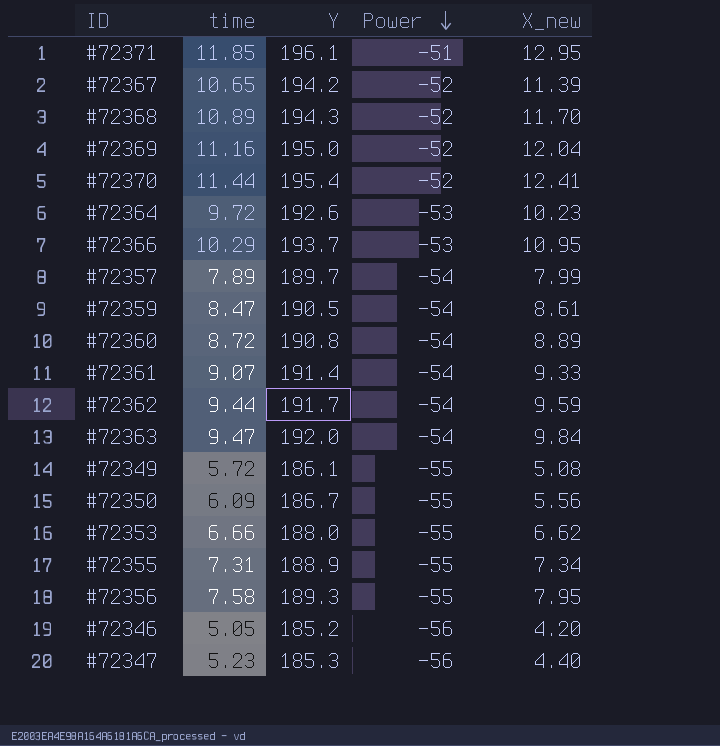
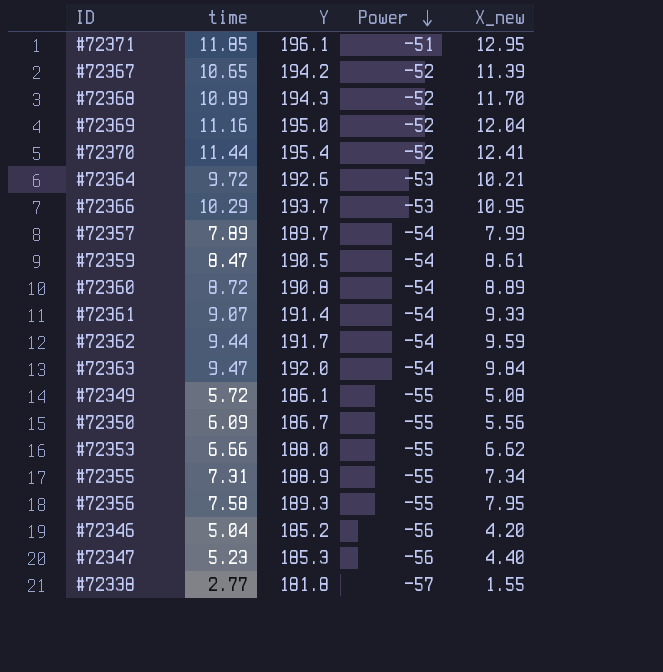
#72364 | X_new: 10.23 -> 10.21
#72346 | time: 5.05 -> 5.04
row #72338: none -> 2.77 | 181.8 | -57 | 1.55

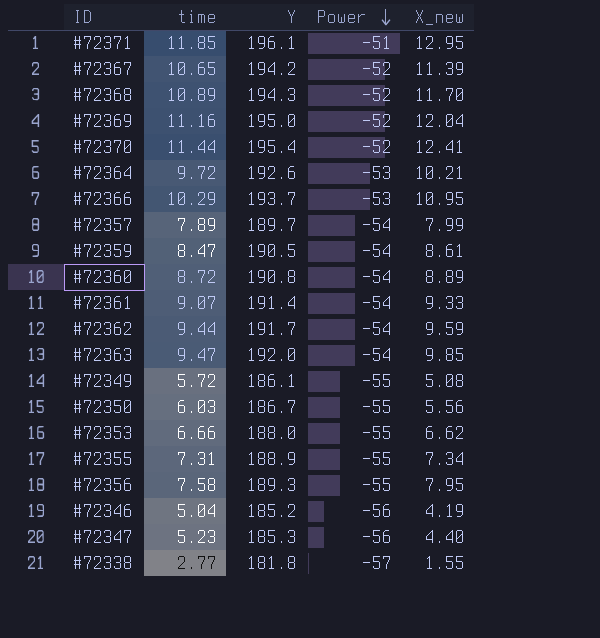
#72363 | X_new: 9.84 -> 9.85
#72350 | time: 6.09 -> 6.03
#72346 | X_new: 4.20 -> 4.19

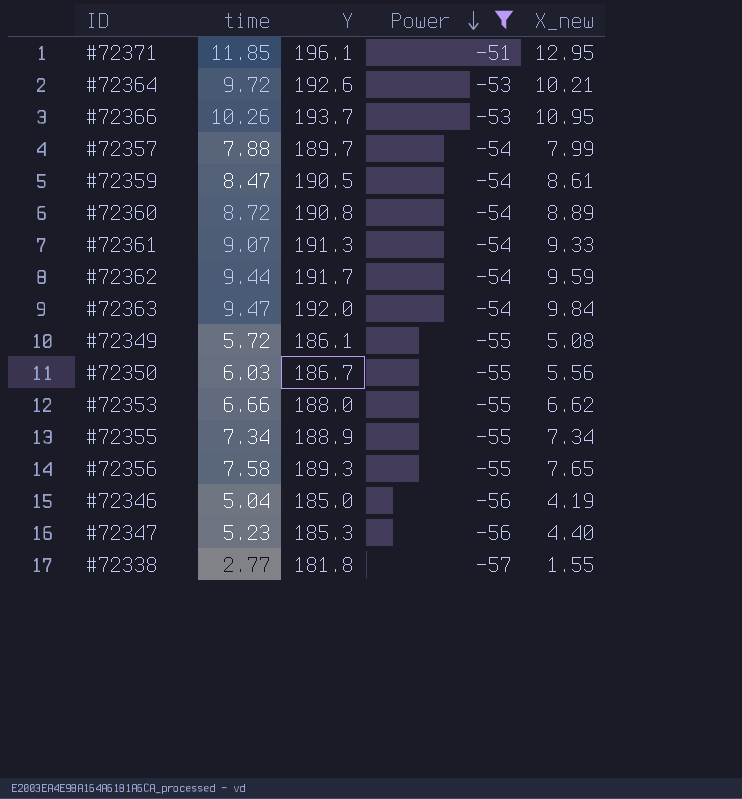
filter: none -> Power != -52
#72366 | time: 10.29 -> 10.26
#72357 | time: 7.89 -> 7.88
#72361 | Y: 191.4 -> 191.3
#72363 | X_new: 9.85 -> 9.84
#72355 | time: 7.31 -> 7.34
#72356 | X_new: 7.95 -> 7.65
#72346 | Y: 185.2 -> 185.0

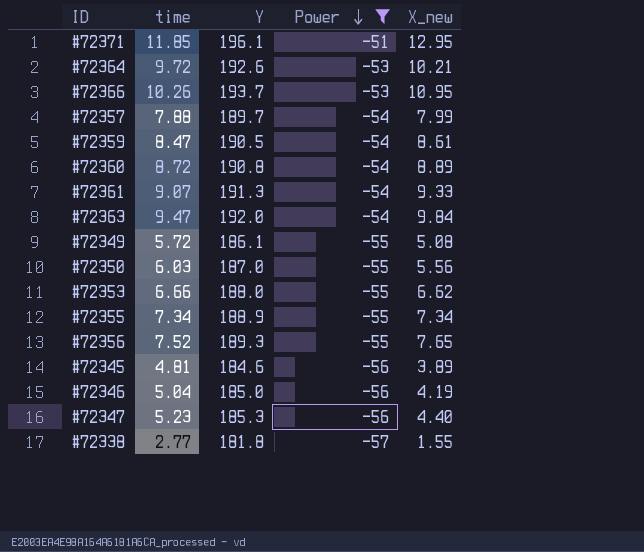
row #72362: 9.44 | 191.7 | -54 | 9.59 -> none
#72350 | Y: 186.7 -> 187.0
#72356 | time: 7.58 -> 7.52
row #72345: none -> 4.81 | 184.6 | -56 | 3.89

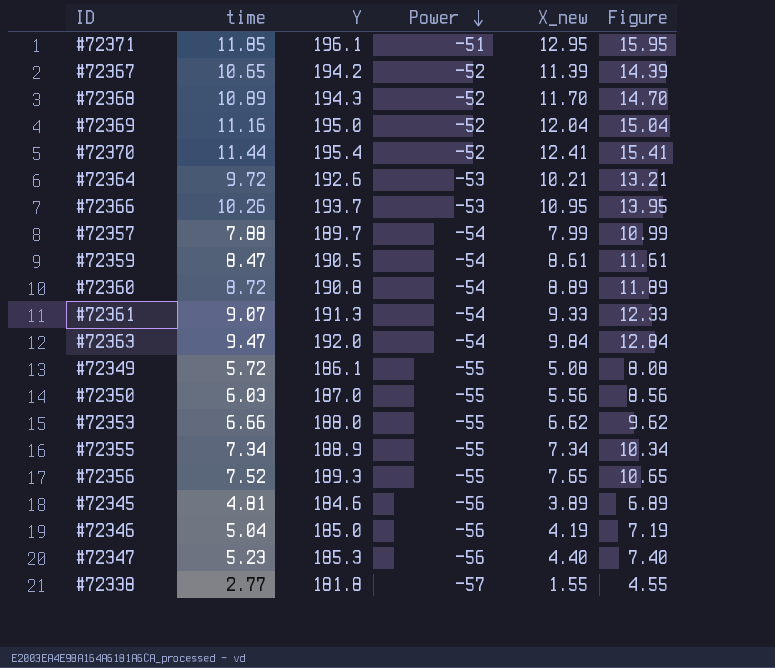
filter: Power != -52 -> none
column Figure | formula: none -> [X_new] + 3

